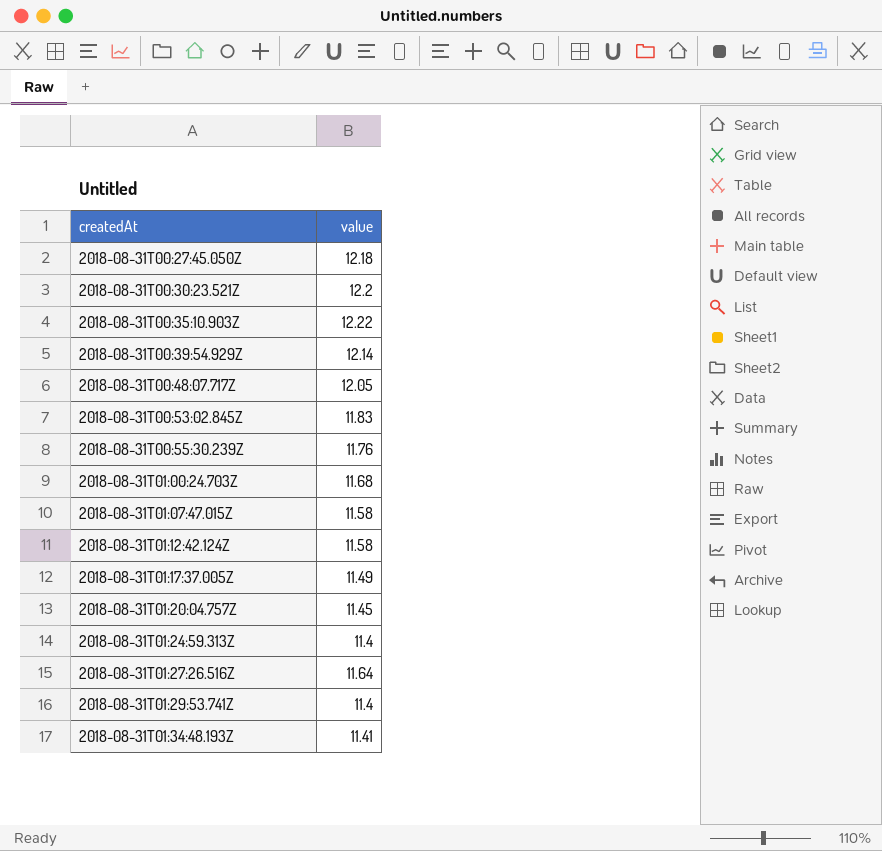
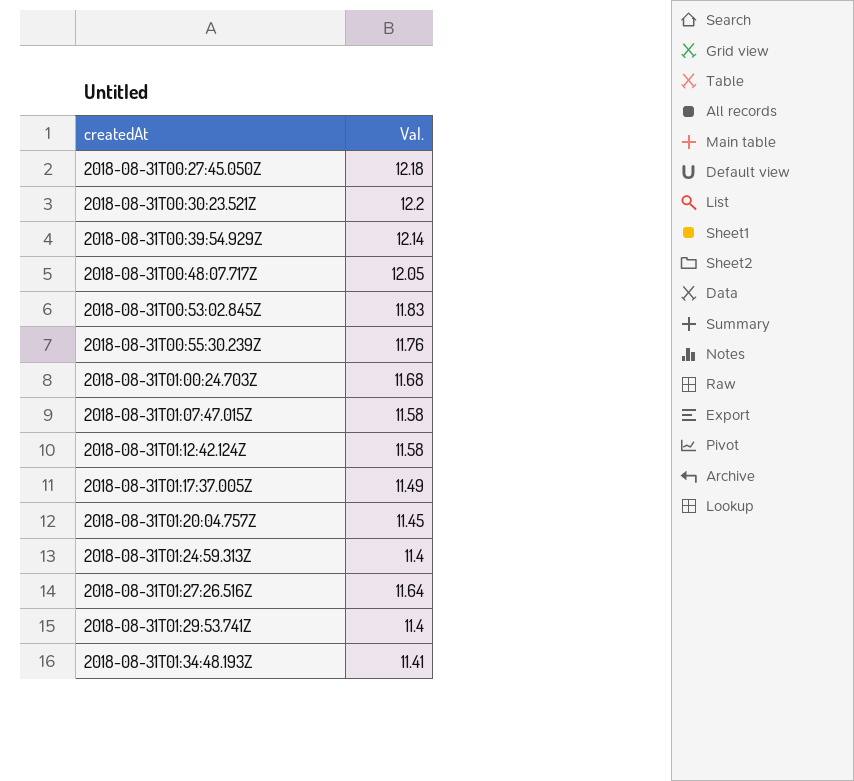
column name: value -> Val.
row 2018-08-31T00:35:10.903Z: 12.22 -> none

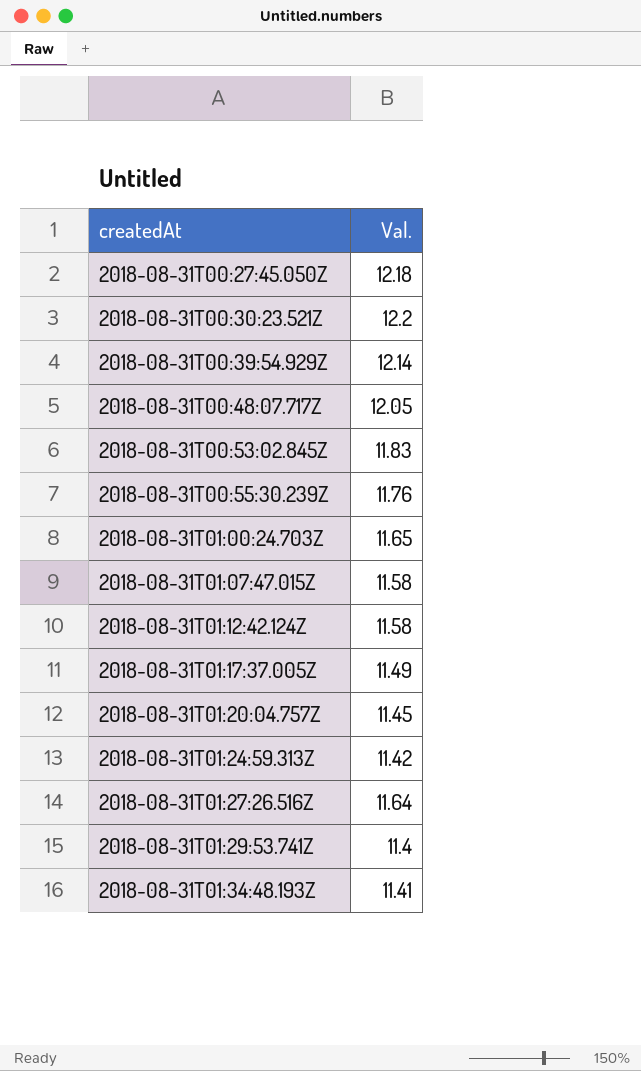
2018-08-31T01:00:24.703Z | Val.: 11.68 -> 11.65
2018-08-31T01:24:59.313Z | Val.: 11.4 -> 11.42

